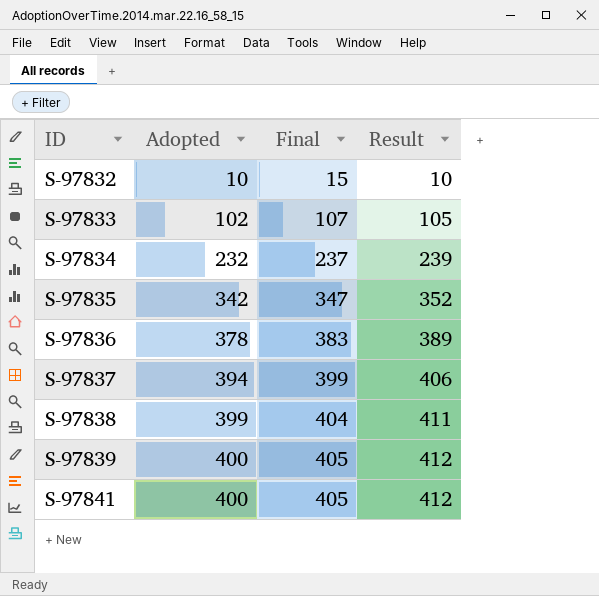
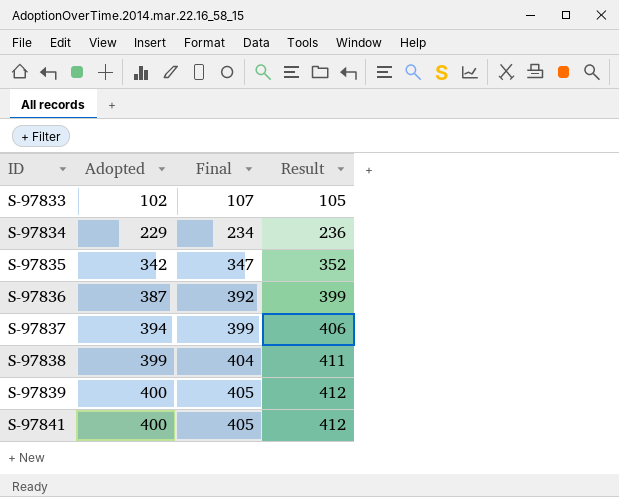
row S-97832: 10 | 15 | 10 -> none
S-97834 | Adopted: 232 -> 229
S-97834 | Final: 237 -> 234
S-97834 | Result: 239 -> 236
S-97836 | Adopted: 378 -> 387
S-97836 | Final: 383 -> 392
S-97836 | Result: 389 -> 399

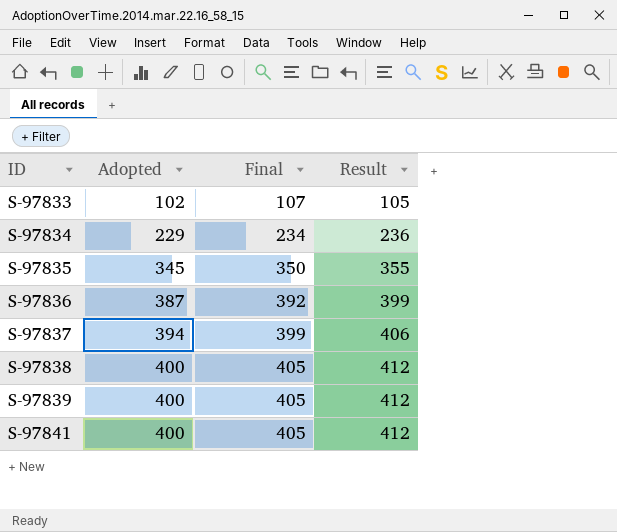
S-97835 | Adopted: 342 -> 345
S-97835 | Final: 347 -> 350
S-97835 | Result: 352 -> 355
S-97838 | Adopted: 399 -> 400
S-97838 | Final: 404 -> 405
S-97838 | Result: 411 -> 412

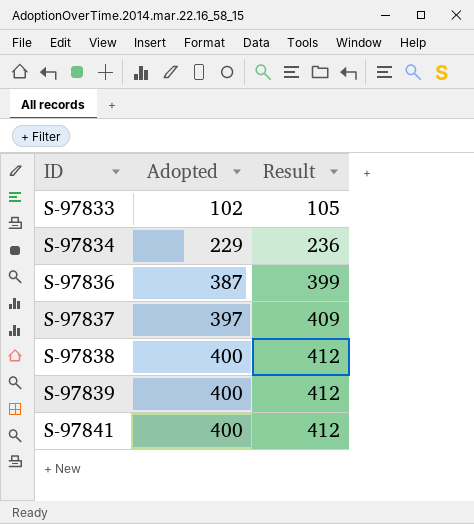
column Final | formula: [Adopted] + 5 -> none
row S-97835: 345 | 350 | 355 -> none
S-97837 | Adopted: 394 -> 397
S-97837 | Result: 406 -> 409

